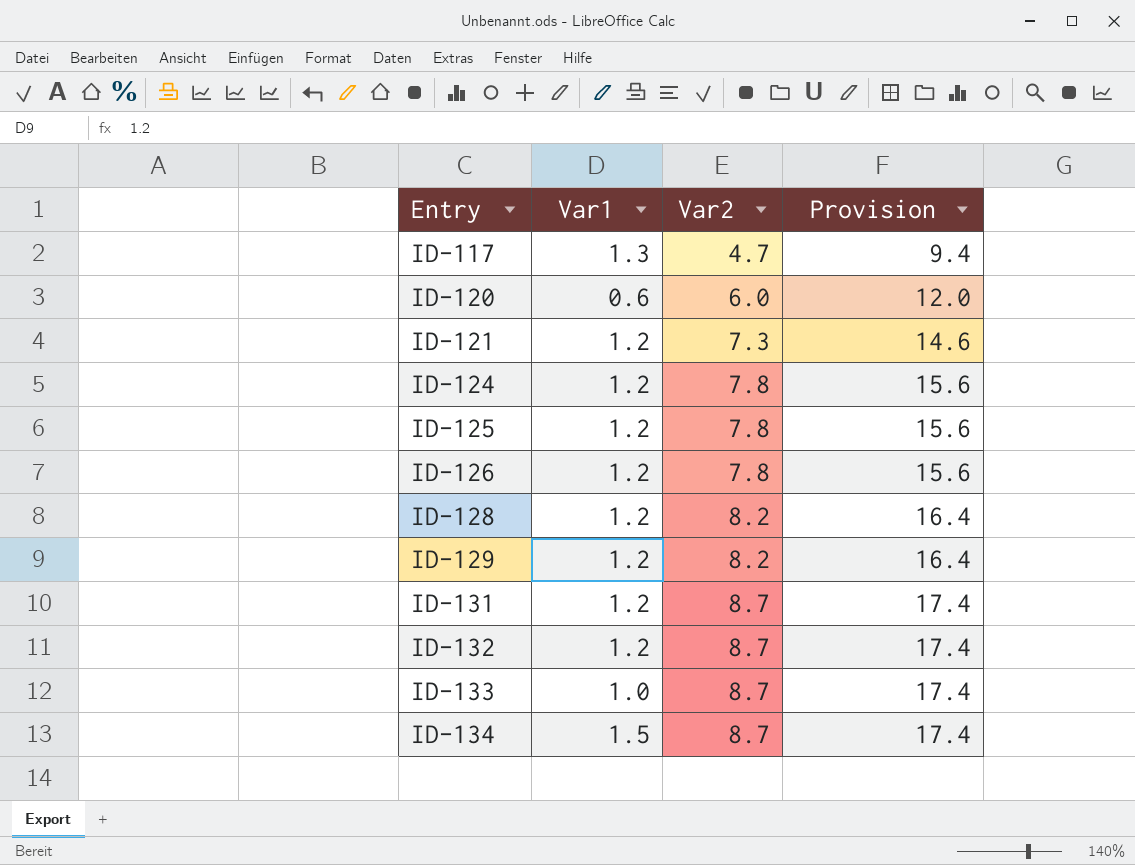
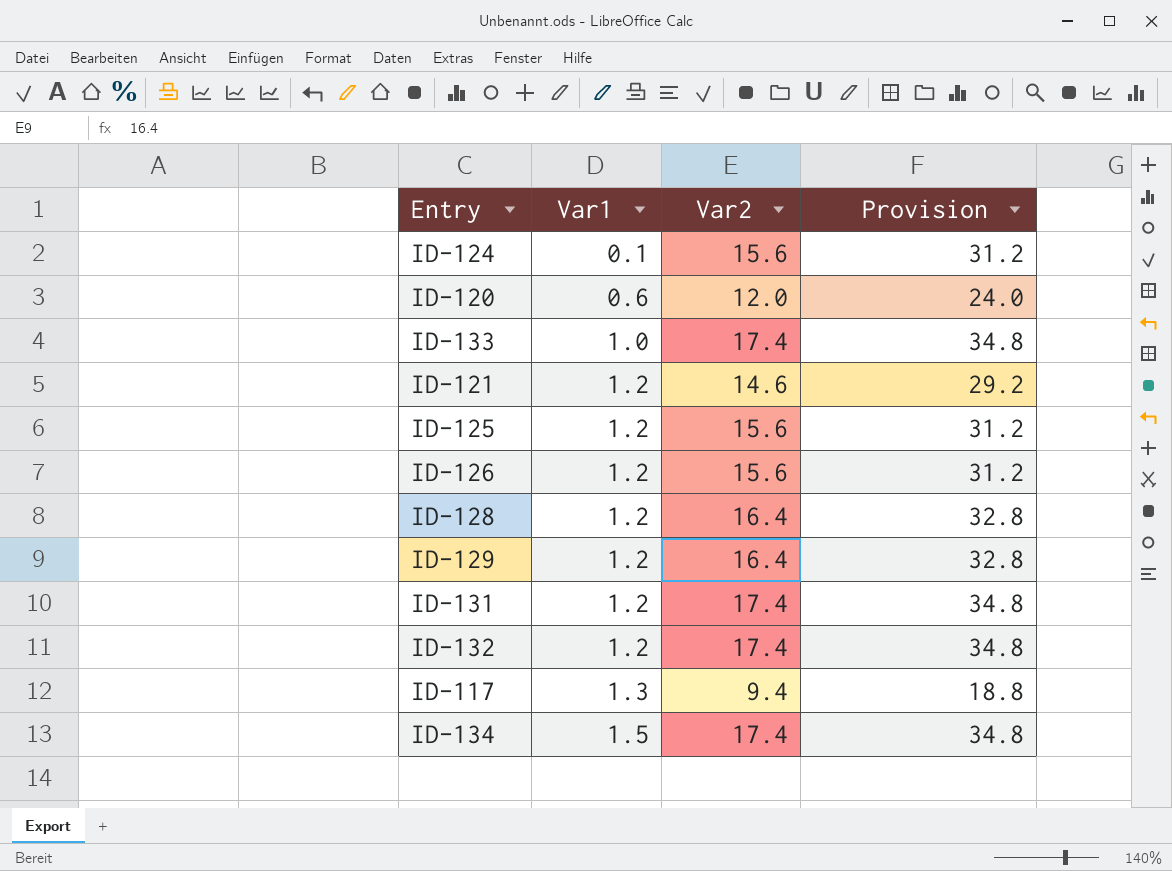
row order: Entry ascending -> Var1 ascending
ID-124 | Var1: 1.2 -> 0.1
ID-124 | Var2: 7.8 -> 15.6
ID-124 | Provision: 15.6 -> 31.2
ID-120 | Var2: 6.0 -> 12.0
ID-120 | Provision: 12.0 -> 24.0
ID-133 | Var2: 8.7 -> 17.4
ID-133 | Provision: 17.4 -> 34.8
ID-121 | Var2: 7.3 -> 14.6
ID-121 | Provision: 14.6 -> 29.2
ID-125 | Var2: 7.8 -> 15.6
ID-125 | Provision: 15.6 -> 31.2
ID-126 | Var2: 7.8 -> 15.6
ID-126 | Provision: 15.6 -> 31.2
ID-128 | Var2: 8.2 -> 16.4
ID-128 | Provision: 16.4 -> 32.8
ID-129 | Var2: 8.2 -> 16.4
ID-129 | Provision: 16.4 -> 32.8
ID-131 | Var2: 8.7 -> 17.4
ID-131 | Provision: 17.4 -> 34.8
ID-132 | Var2: 8.7 -> 17.4
ID-132 | Provision: 17.4 -> 34.8
ID-117 | Var2: 4.7 -> 9.4
ID-117 | Provision: 9.4 -> 18.8
ID-134 | Var2: 8.7 -> 17.4
ID-134 | Provision: 17.4 -> 34.8

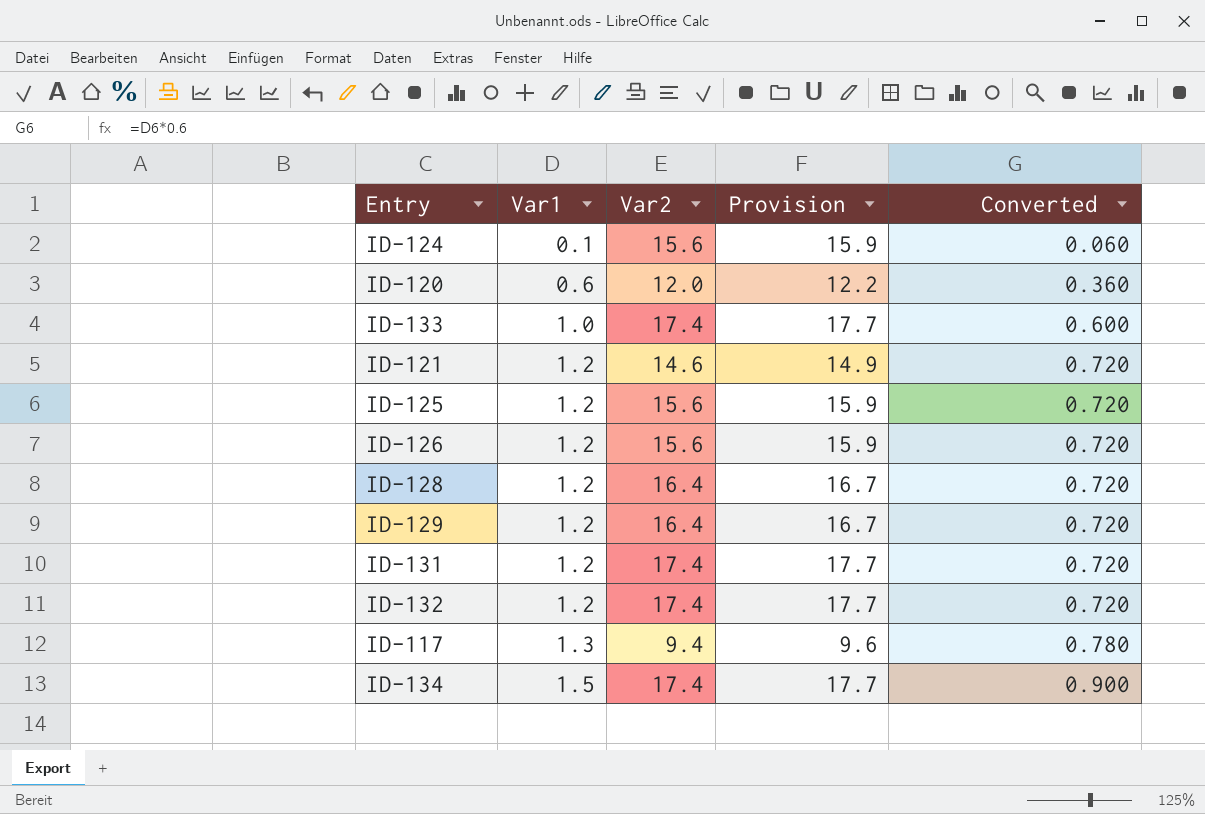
column Provision | formula: [Var2] * 2 -> [Var2] * 1.02
column Converted | formula: none -> [Var1] * 0.6

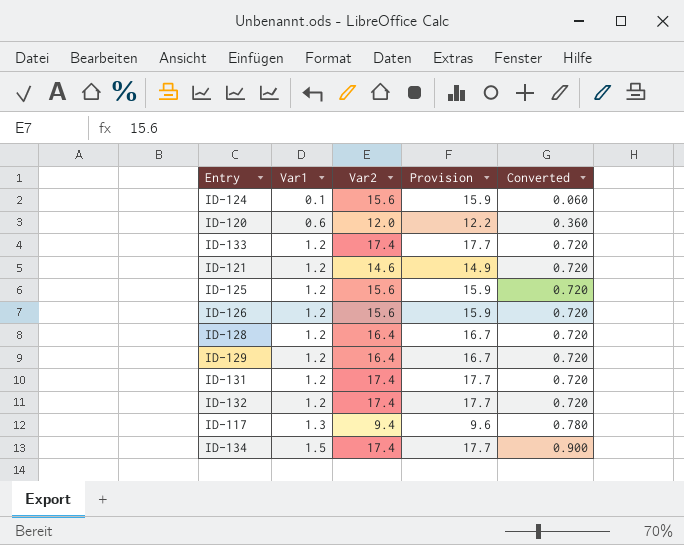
ID-133 | Var1: 1.0 -> 1.2
ID-133 | Converted: 0.600 -> 0.720

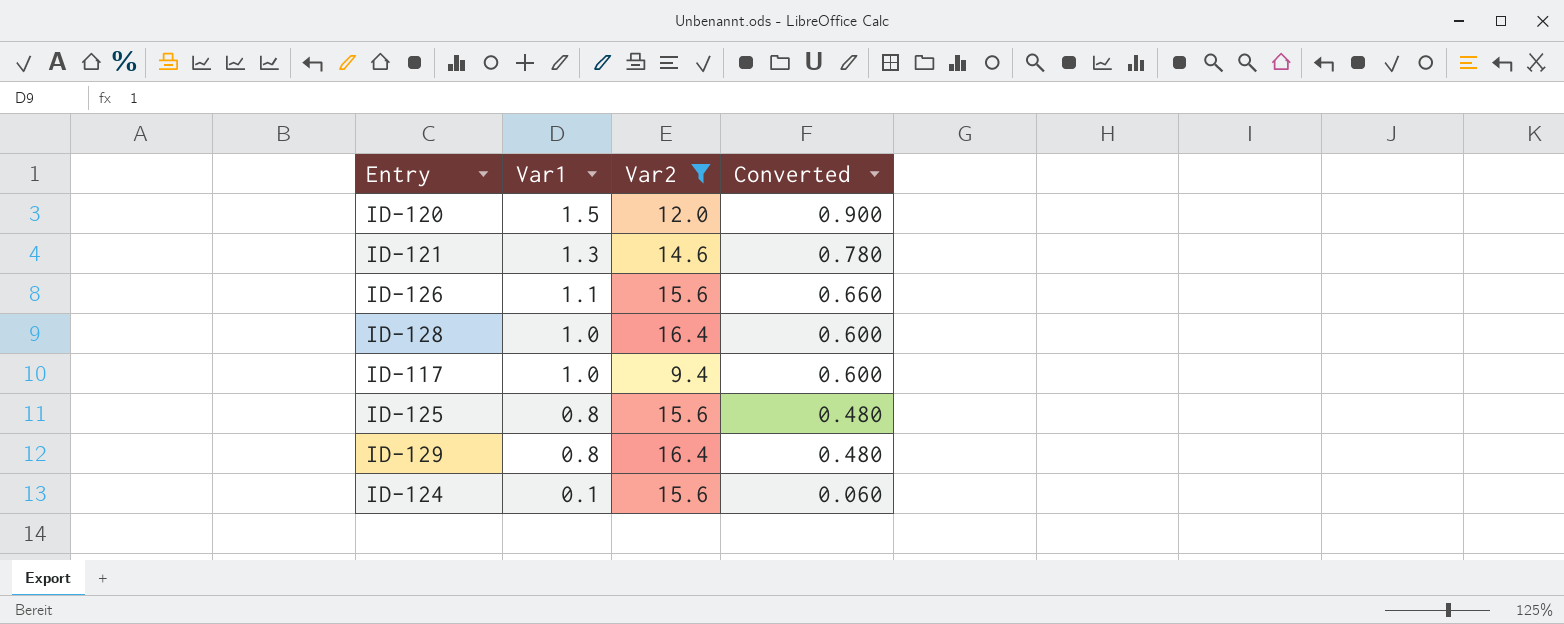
filter: none -> Var2 != 17.4
row order: Var1 ascending -> Var1 descending
column Provision | formula: [Var2] * 1.02 -> none
ID-120 | Var1: 0.6 -> 1.5
ID-120 | Converted: 0.360 -> 0.900
ID-121 | Var1: 1.2 -> 1.3
ID-121 | Converted: 0.720 -> 0.780
ID-126 | Var1: 1.2 -> 1.1
ID-126 | Converted: 0.720 -> 0.660
ID-128 | Var1: 1.2 -> 1.0
ID-128 | Converted: 0.720 -> 0.600
ID-117 | Var1: 1.3 -> 1.0
ID-117 | Converted: 0.780 -> 0.600
ID-125 | Var1: 1.2 -> 0.8
ID-125 | Converted: 0.720 -> 0.480
ID-129 | Var1: 1.2 -> 0.8
ID-129 | Converted: 0.720 -> 0.480

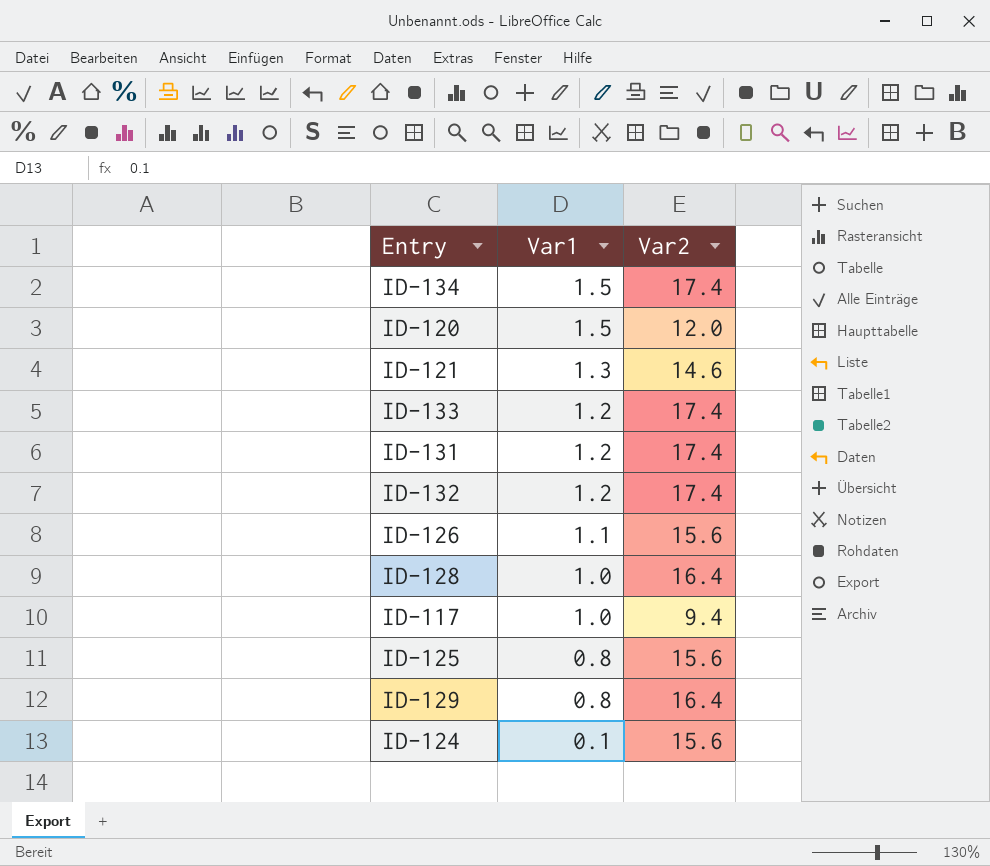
filter: Var2 != 17.4 -> none
column Converted | formula: [Var1] * 0.6 -> none

